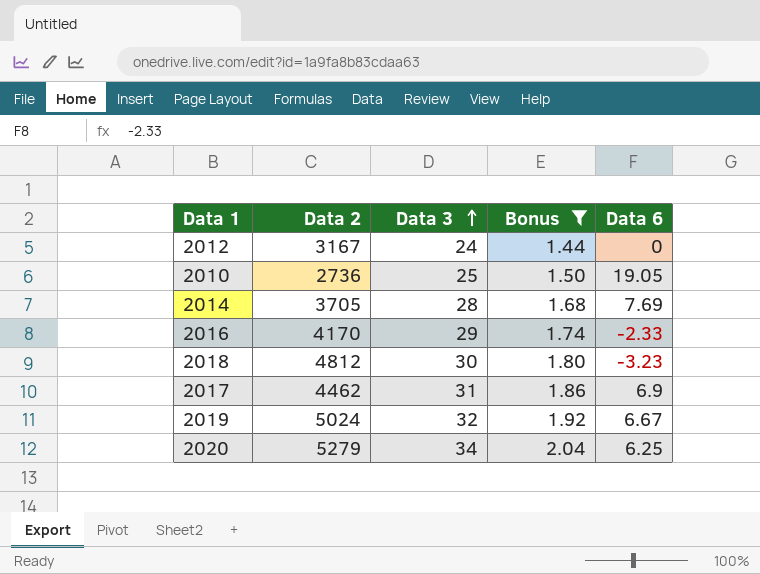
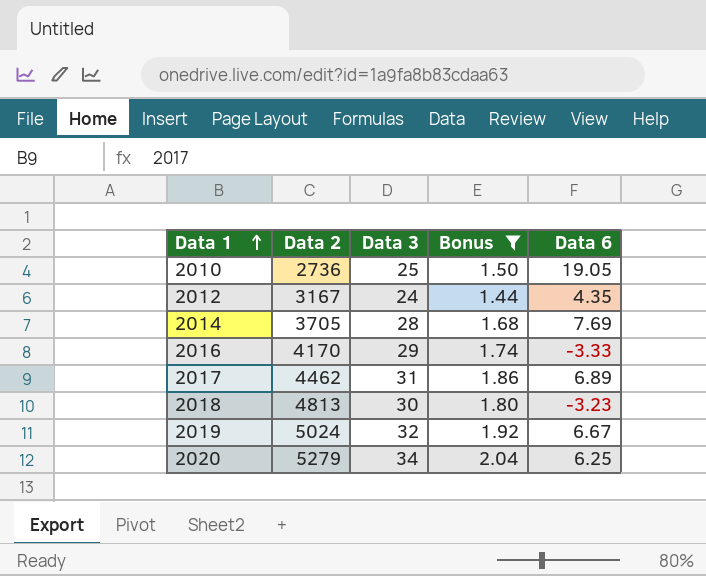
row order: Data 3 ascending -> Data 1 ascending
2012 | Data 6: 0 -> 4.35
2016 | Data 6: -2.33 -> -3.33
2017 | Data 6: 6.9 -> 6.89
2018 | Data 2: 4812 -> 4813

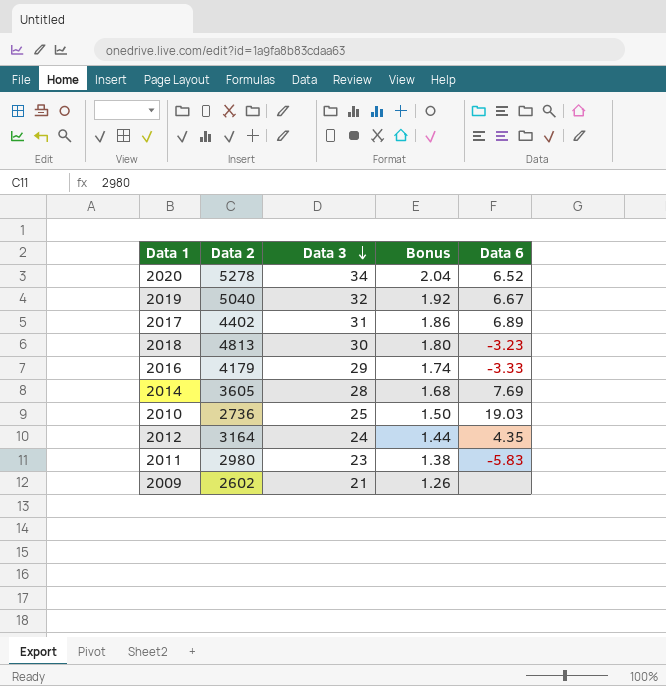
filter: Bonus >= 1.44 -> none
row order: Data 1 ascending -> Data 3 descending
2020 | Data 2: 5279 -> 5278
2020 | Data 6: 6.25 -> 6.52
2019 | Data 2: 5024 -> 5040
2017 | Data 2: 4462 -> 4402
2016 | Data 2: 4170 -> 4179
2014 | Data 2: 3705 -> 3605
2010 | Data 6: 19.05 -> 19.03
2012 | Data 2: 3167 -> 3164

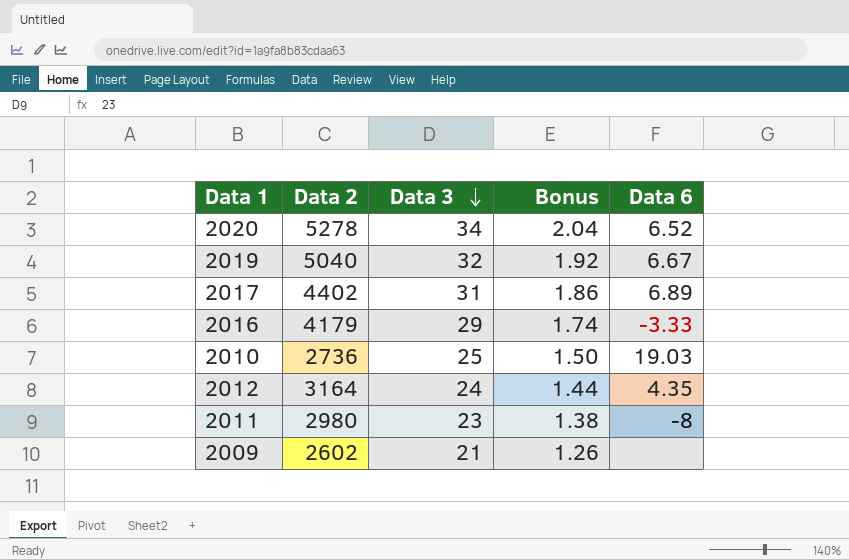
row 2018: 4813 | 30 | 1.80 | -3.23 -> none
row 2014: 3605 | 28 | 1.68 | 7.69 -> none
2011 | Data 6: -5.83 -> -8

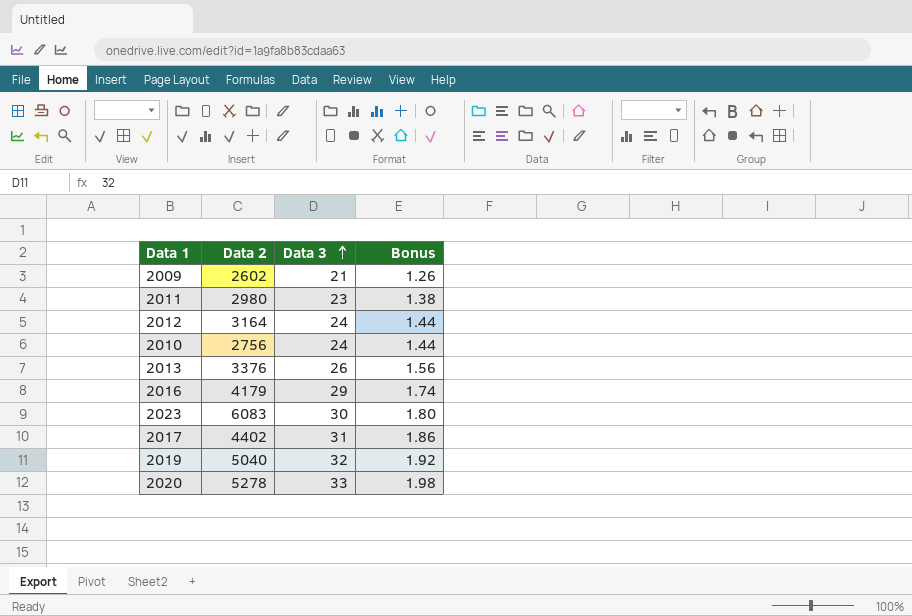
row order: Data 3 descending -> Data 3 ascending
column Data 6 | position: 5 -> none
2010 | Data 2: 2736 -> 2756
2010 | Data 3: 25 -> 24
2010 | Bonus: 1.50 -> 1.44
row 2013: none -> 3376 | 26 | 1.56
row 2023: none -> 6083 | 30 | 1.80
2020 | Data 3: 34 -> 33
2020 | Bonus: 2.04 -> 1.98

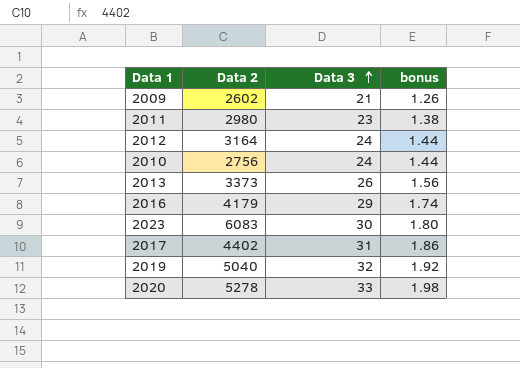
column name: Bonus -> bonus
2013 | Data 2: 3376 -> 3373

